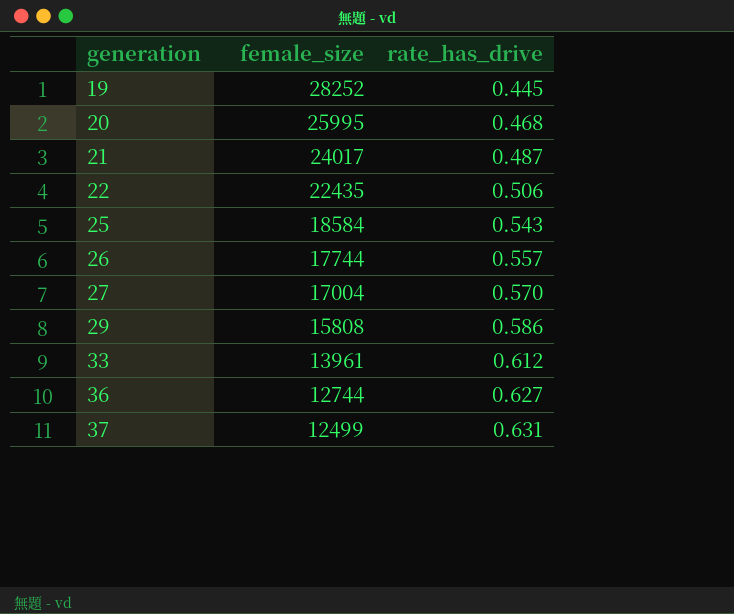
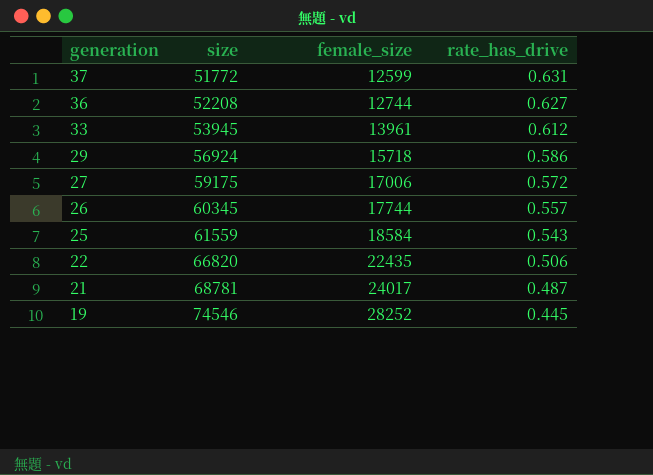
row order: generation ascending -> generation descending
column size | position: none -> 2
row 20: 25995 | 0.468 -> none
37 | female_size: 12499 -> 12599
29 | female_size: 15808 -> 15718
27 | female_size: 17004 -> 17006
27 | rate_has_drive: 0.570 -> 0.572

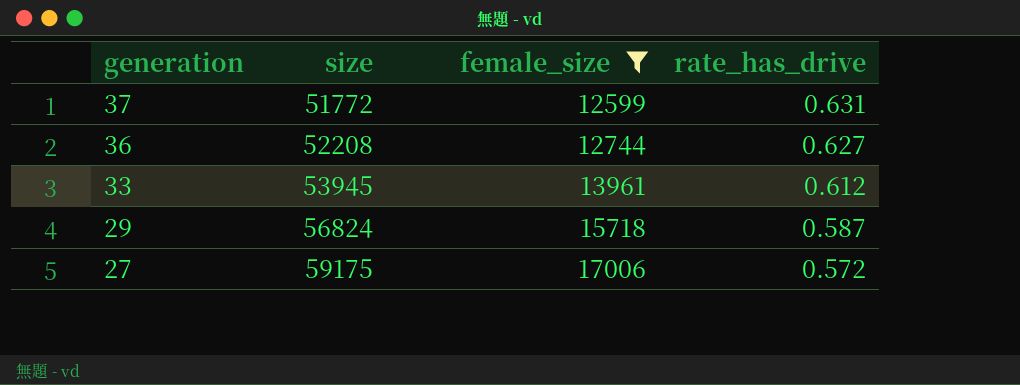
filter: none -> female_size <= 17006
29 | size: 56924 -> 56824
29 | rate_has_drive: 0.586 -> 0.587

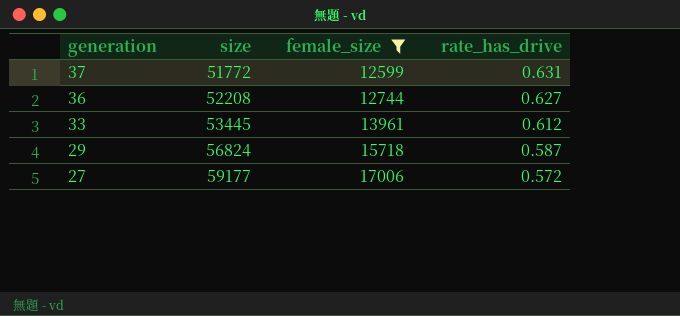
33 | size: 53945 -> 53445
27 | size: 59175 -> 59177

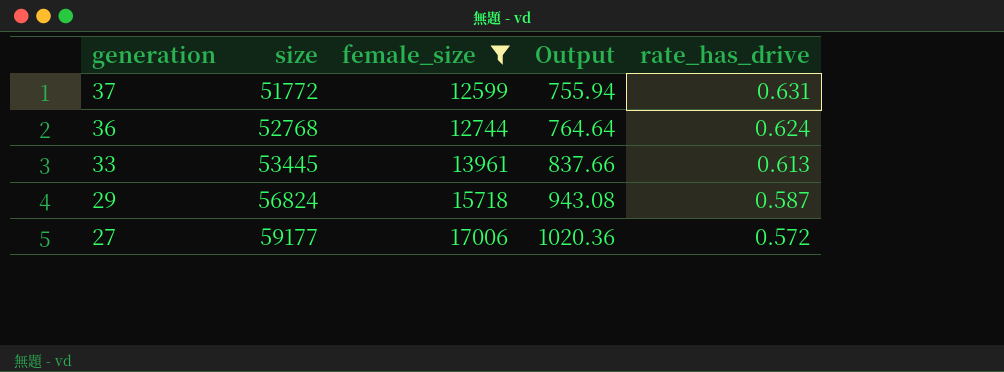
column Output | formula: none -> [female_size] * 0.06
36 | size: 52208 -> 52768
36 | rate_has_drive: 0.627 -> 0.624
33 | rate_has_drive: 0.612 -> 0.613

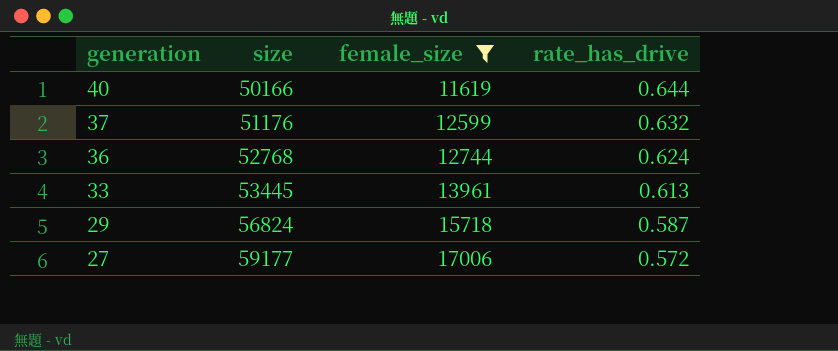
column Output | formula: [female_size] * 0.06 -> none
row 40: none -> 50166 | 11619 | 0.644
37 | size: 51772 -> 51176
37 | rate_has_drive: 0.631 -> 0.632

